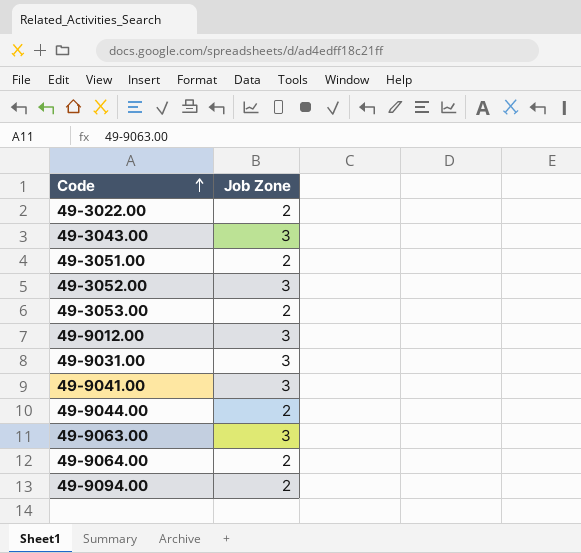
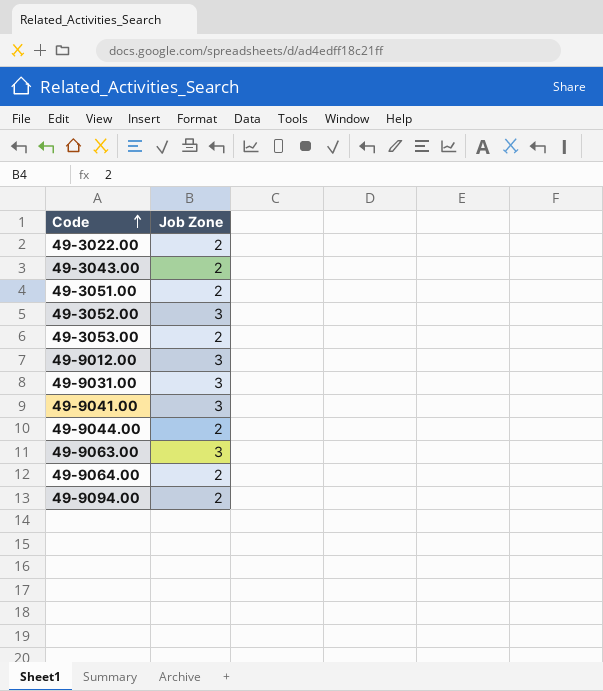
49-3043.00 | Job Zone: 3 -> 2

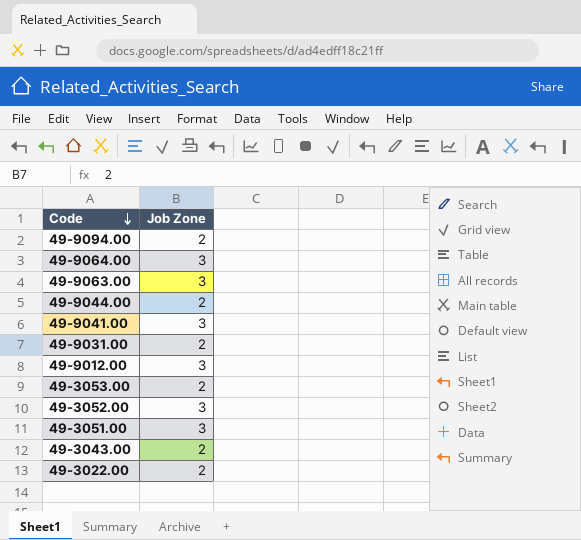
row order: Code ascending -> Code descending
49-9064.00 | Job Zone: 2 -> 3
49-9031.00 | Job Zone: 3 -> 2
49-3051.00 | Job Zone: 2 -> 3

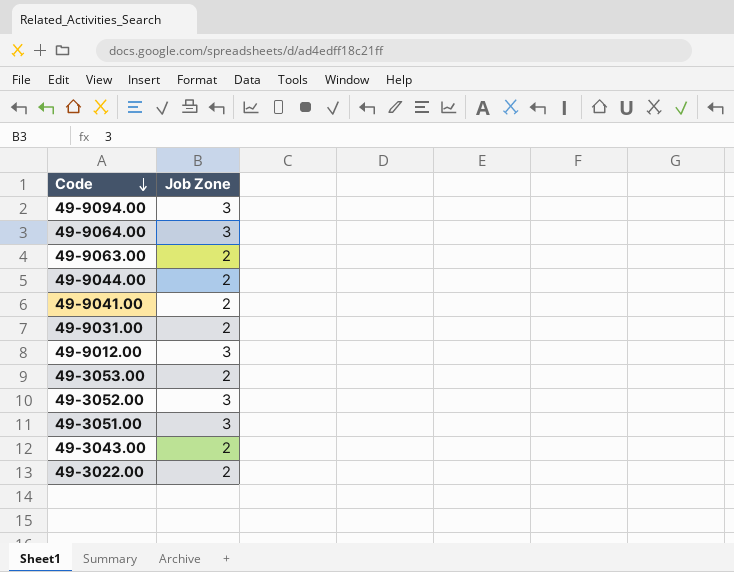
49-9094.00 | Job Zone: 2 -> 3
49-9063.00 | Job Zone: 3 -> 2
49-9041.00 | Job Zone: 3 -> 2

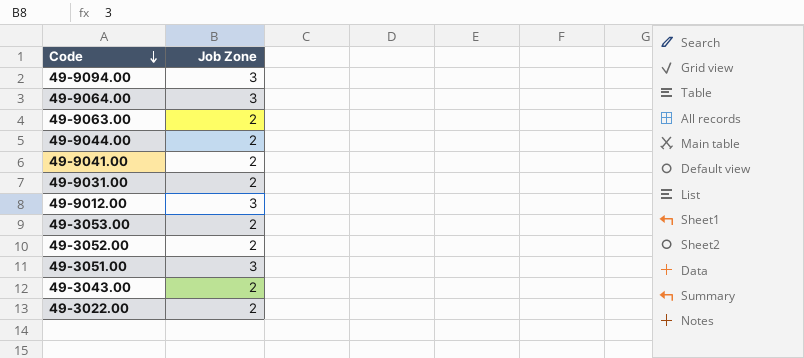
49-3052.00 | Job Zone: 3 -> 2

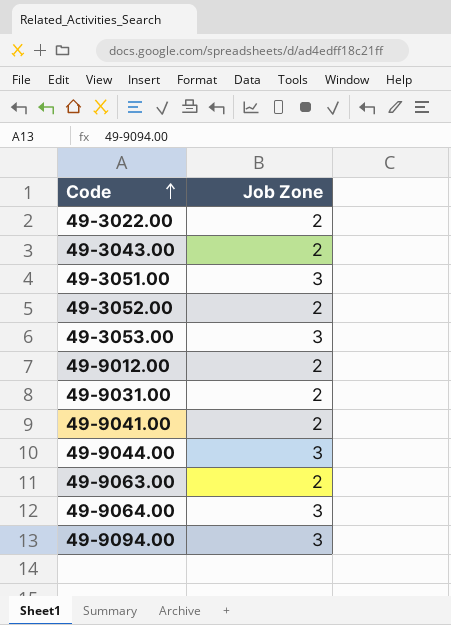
row order: Code descending -> Code ascending
49-3053.00 | Job Zone: 2 -> 3
49-9012.00 | Job Zone: 3 -> 2
49-9044.00 | Job Zone: 2 -> 3

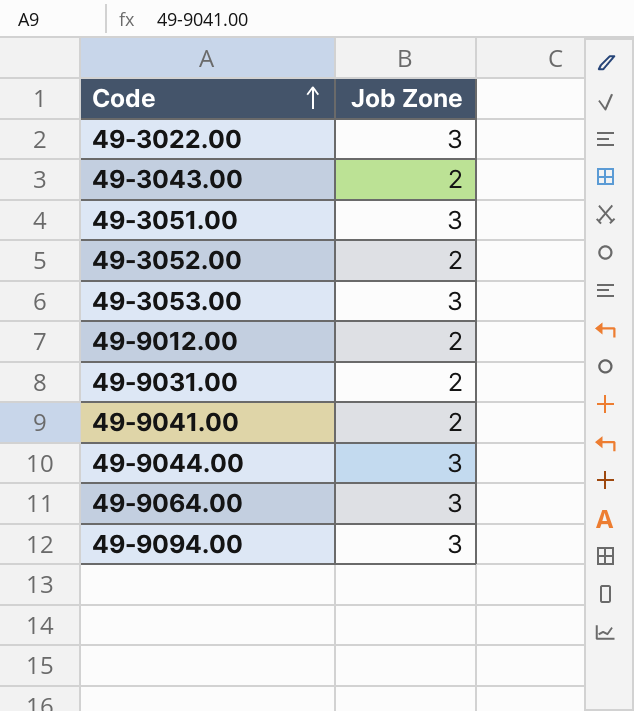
row 49-9063.00: 2 -> none
49-3022.00 | Job Zone: 2 -> 3

